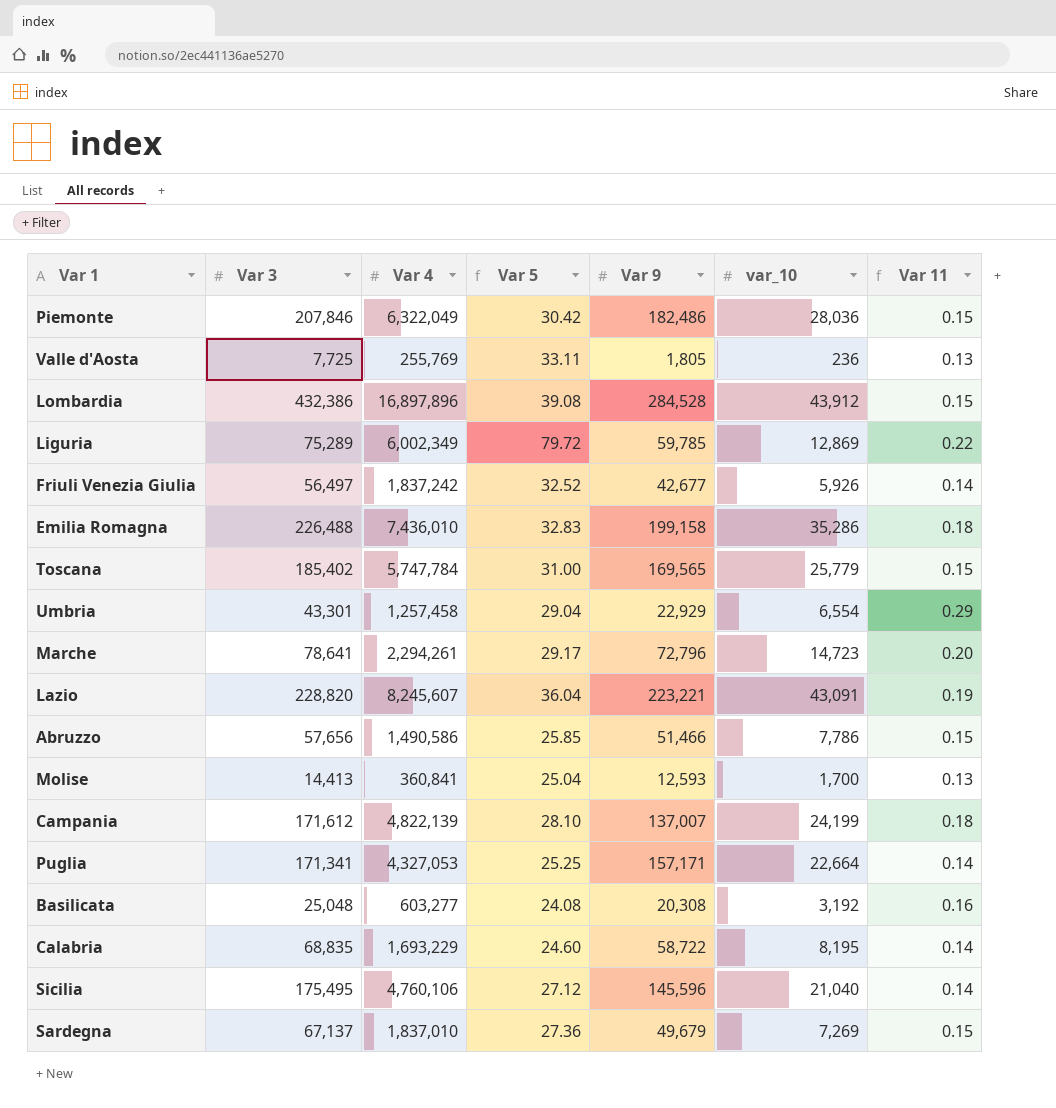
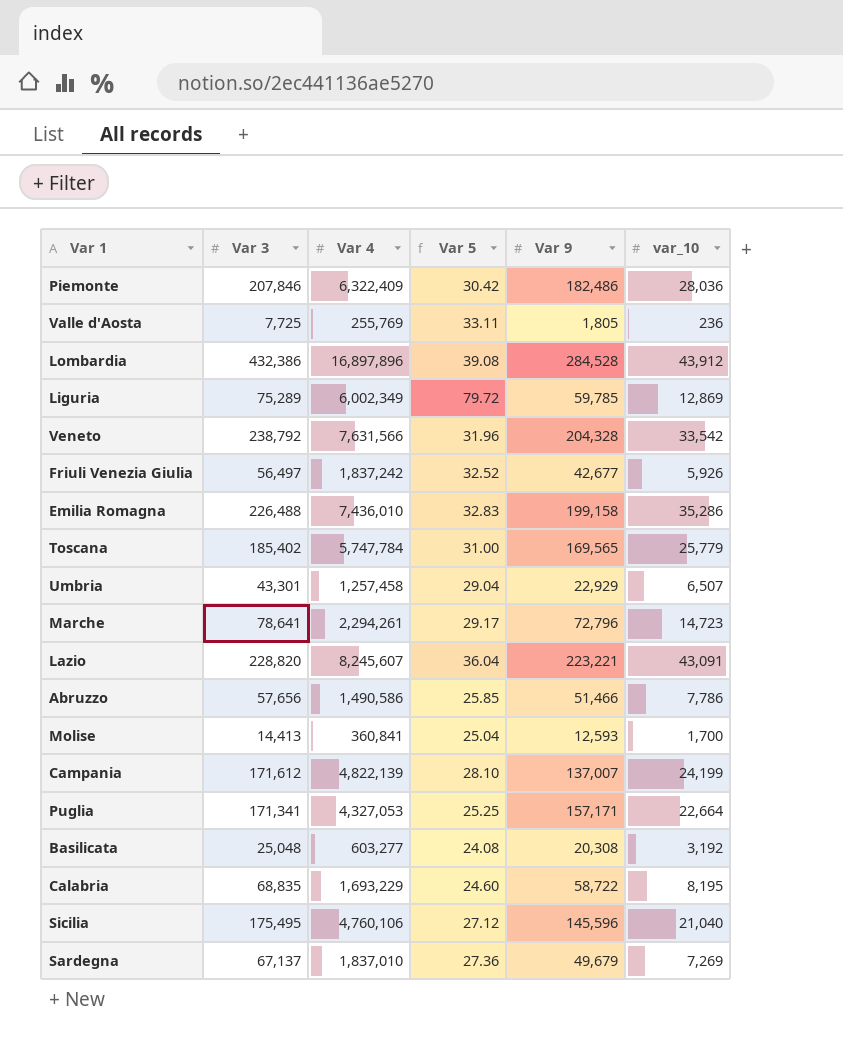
column Var 11 | formula: [var_10] / [Var 9] -> none
Piemonte | Var 4: 6,322,049 -> 6,322,409
row Veneto: none -> 238,792 | 7,631,566 | 31.96 | 204,328 | 33,542
Umbria | var_10: 6,554 -> 6,507

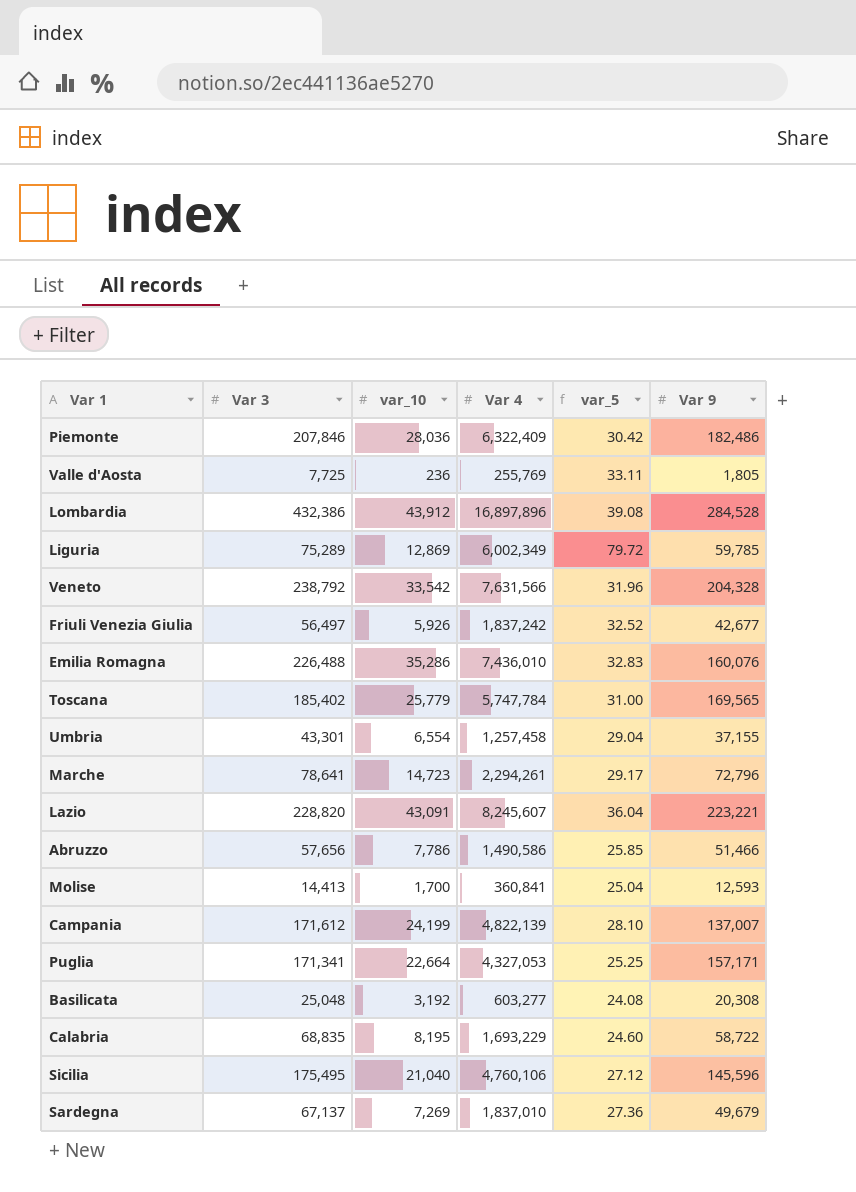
column var_10 | position: 6 -> 3
column name: Var 5 -> var_5
Emilia Romagna | Var 9: 199,158 -> 160,076
Umbria | var_10: 6,507 -> 6,554
Umbria | Var 9: 22,929 -> 37,155

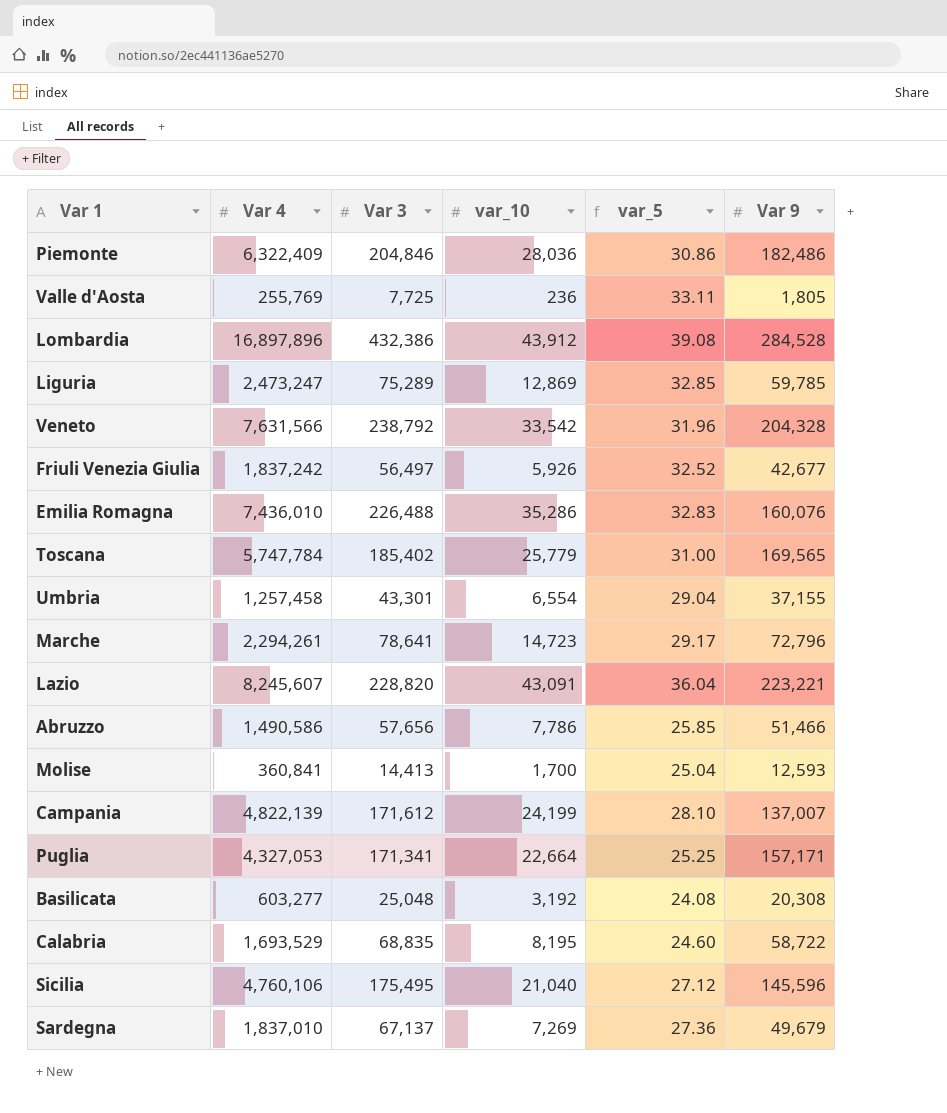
column Var 4 | position: 4 -> 2
Piemonte | Var 3: 207,846 -> 204,846
Piemonte | var_5: 30.42 -> 30.86
Liguria | Var 4: 6,002,349 -> 2,473,247
Liguria | var_5: 79.72 -> 32.85
Calabria | Var 4: 1,693,229 -> 1,693,529

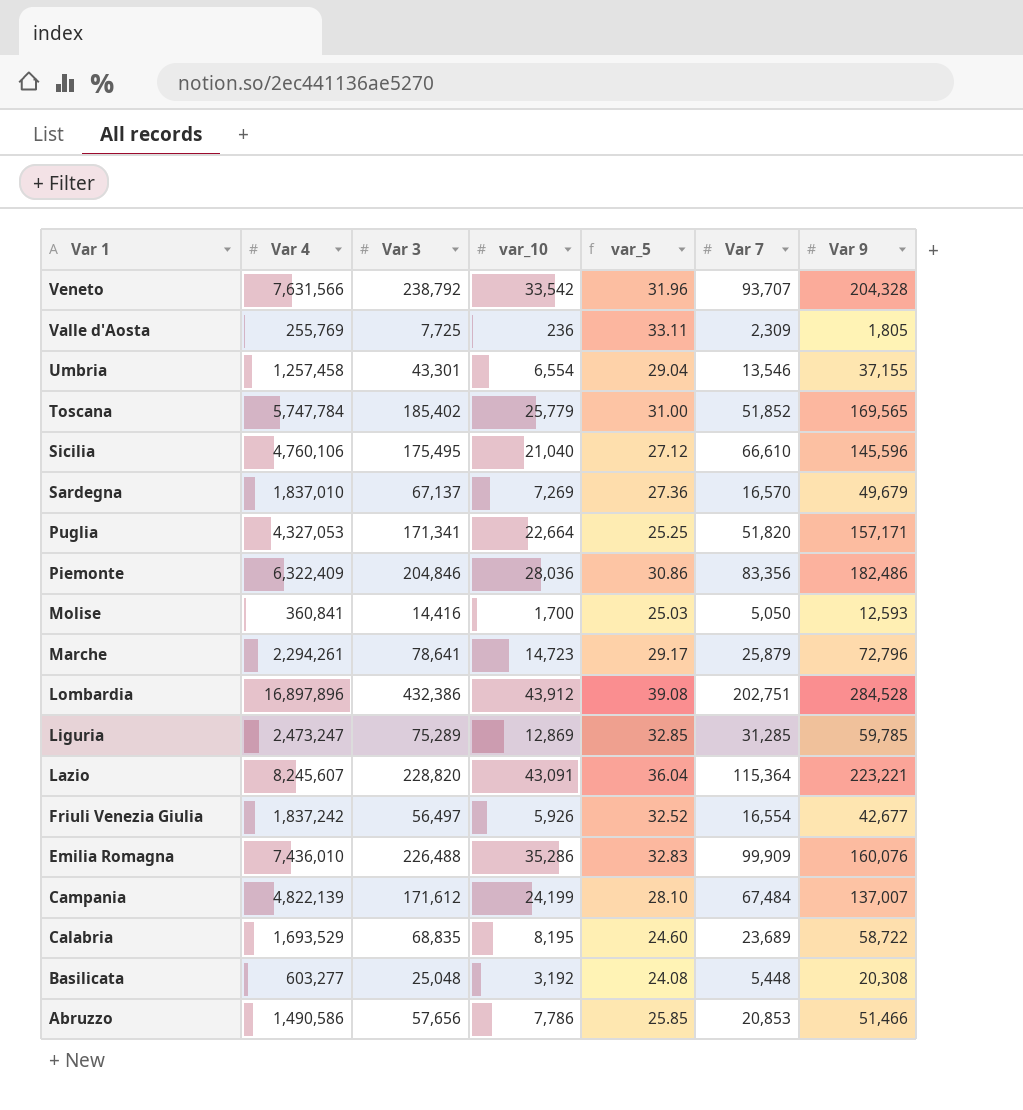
row order: none -> Var 1 descending
column Var 7 | position: none -> 6
Molise | Var 3: 14,413 -> 14,416
Molise | var_5: 25.04 -> 25.03

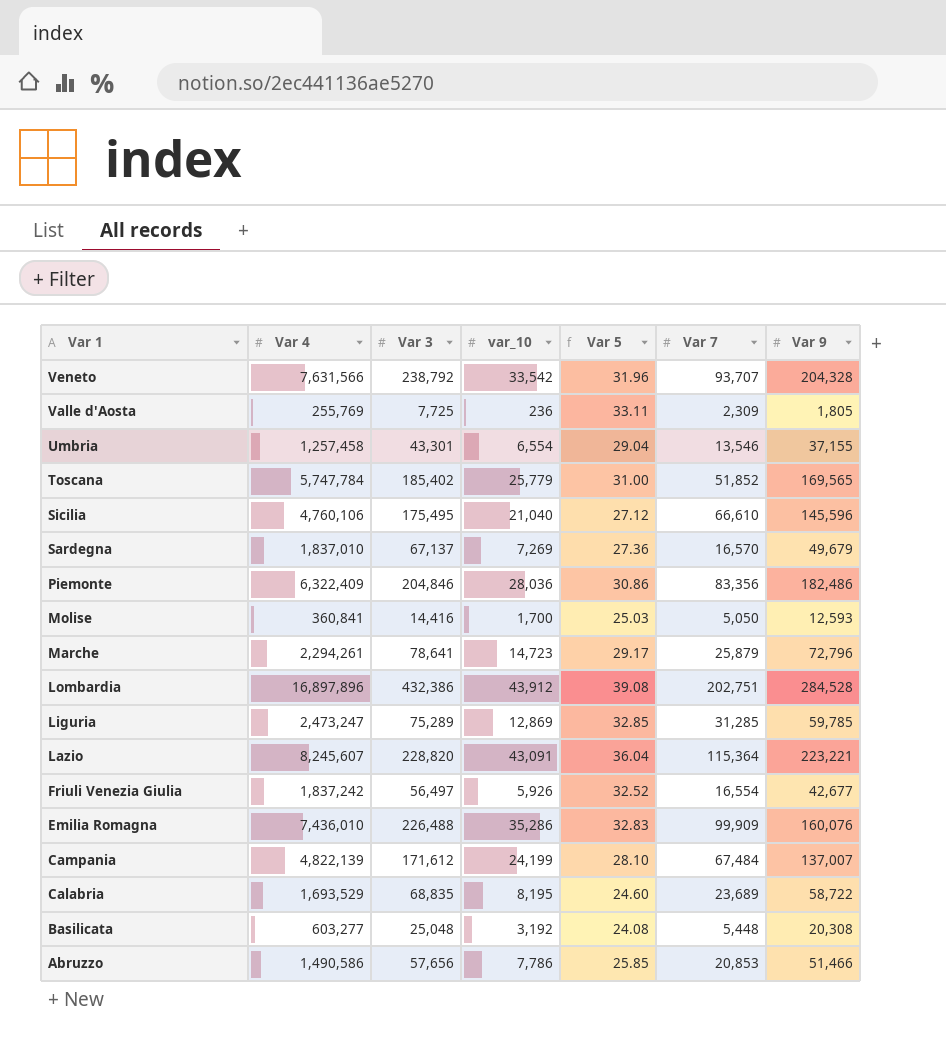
column name: var_5 -> Var 5
row Puglia: 4,327,053 | 171,341 | 22,664 | 25.25 | 51,820 | 157,171 -> none

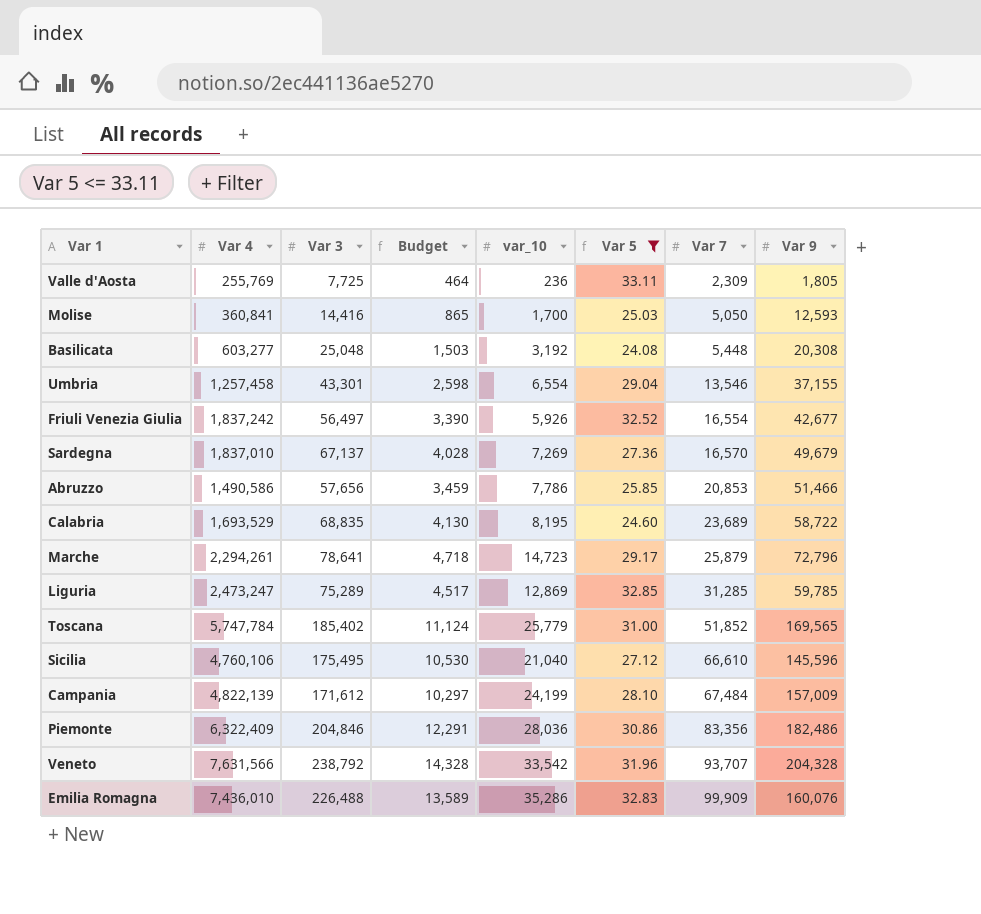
filter: none -> Var 5 <= 33.11
row order: Var 1 descending -> Var 7 ascending
column Budget | formula: none -> [Var 3] * 0.06
Campania | Var 9: 137,007 -> 157,009

